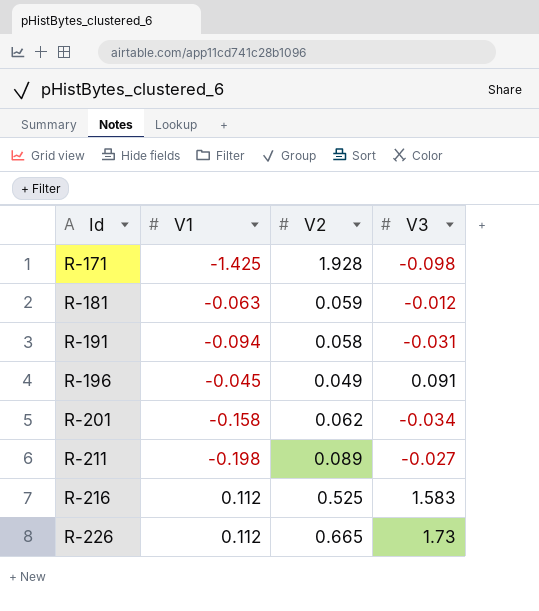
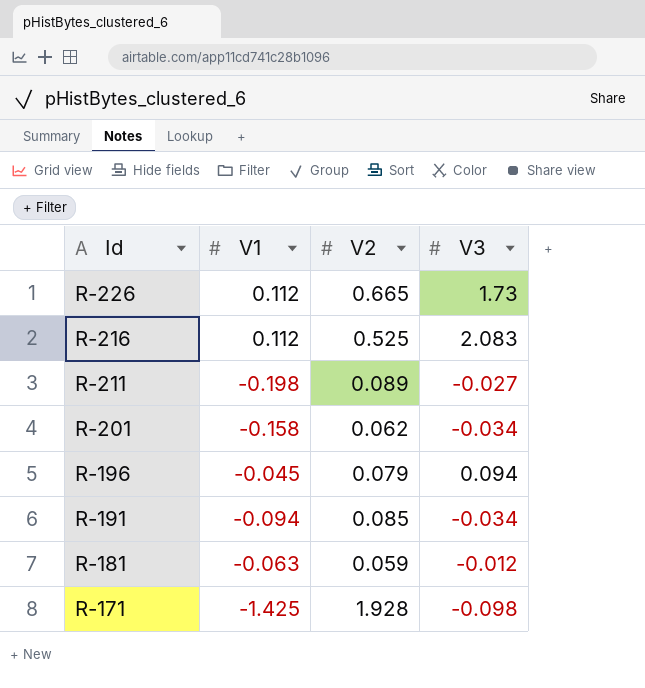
row order: Id ascending -> Id descending
R-216 | V3: 1.583 -> 2.083
R-196 | V2: 0.049 -> 0.079
R-196 | V3: 0.091 -> 0.094
R-191 | V2: 0.058 -> 0.085
R-191 | V3: -0.031 -> -0.034

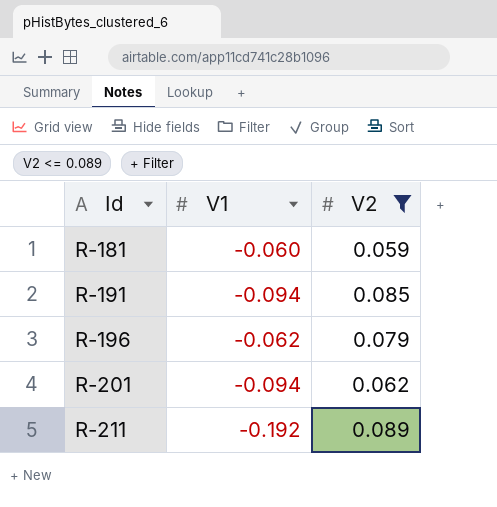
filter: none -> V2 <= 0.089
row order: Id descending -> Id ascending
column V3 | position: 4 -> none
R-181 | V1: -0.063 -> -0.060
R-196 | V1: -0.045 -> -0.062
R-201 | V1: -0.158 -> -0.094
R-211 | V1: -0.198 -> -0.192

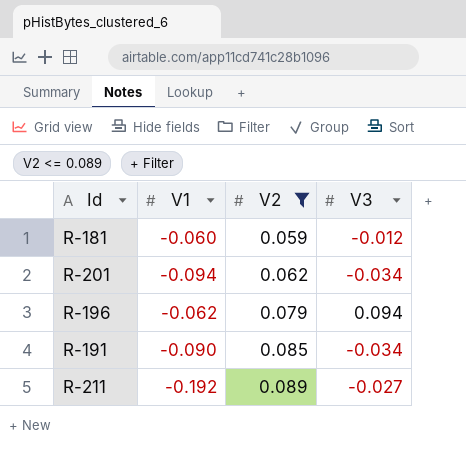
row order: Id ascending -> V2 ascending
column V3 | position: none -> 4
R-191 | V1: -0.094 -> -0.090

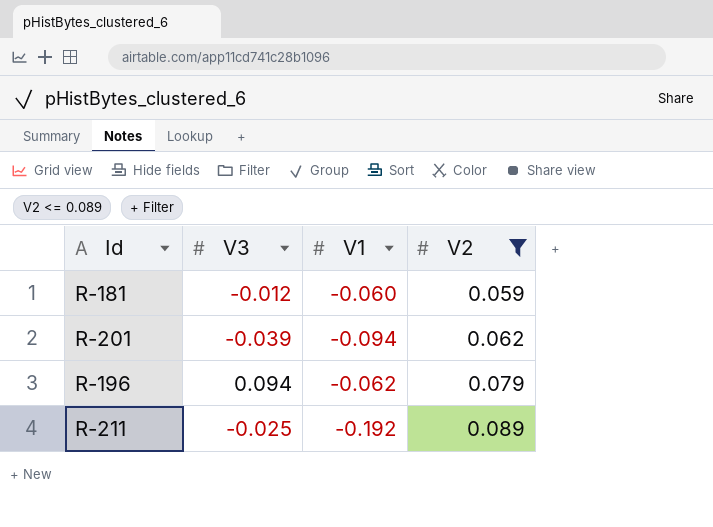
column V3 | position: 4 -> 2
row R-191: -0.090 | 0.085 | -0.034 -> none
R-201 | V3: -0.034 -> -0.039
R-211 | V3: -0.027 -> -0.025

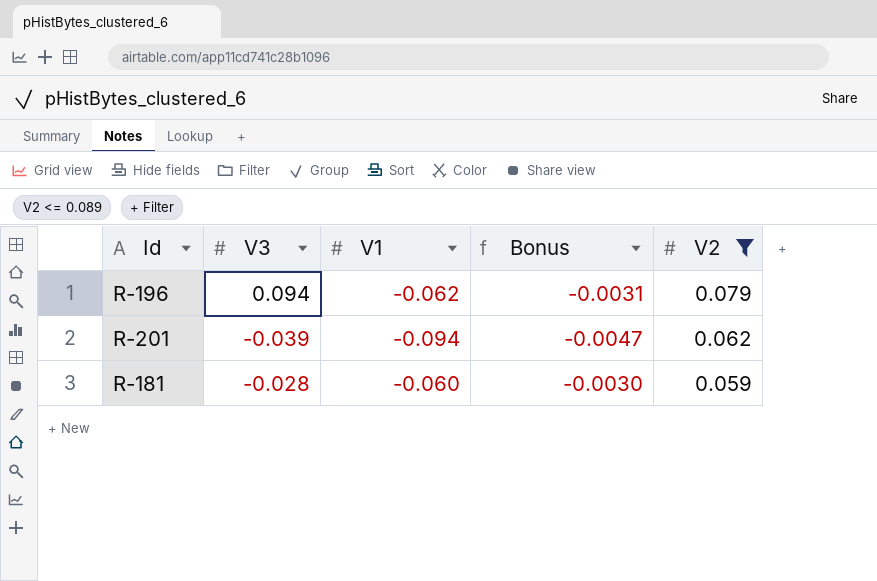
row order: V2 ascending -> V2 descending
column Bonus | formula: none -> [V1] * 0.05
row R-211: -0.025 | -0.192 | 0.089 -> none
R-181 | V3: -0.012 -> -0.028

